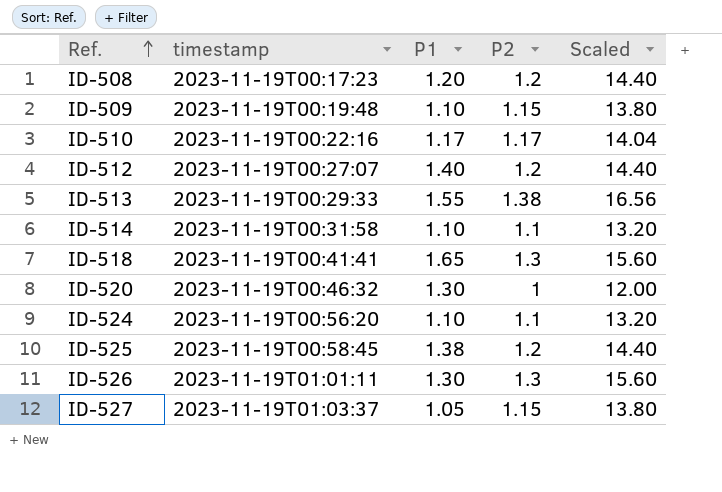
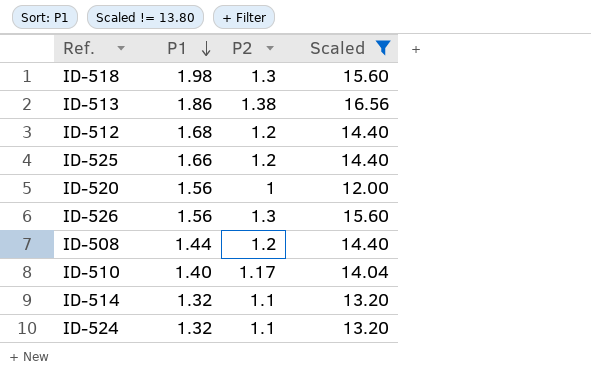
filter: none -> Scaled != 13.80
row order: Ref. ascending -> P1 descending
column timestamp | position: 2 -> none
ID-518 | P1: 1.65 -> 1.98
ID-513 | P1: 1.55 -> 1.86
ID-512 | P1: 1.40 -> 1.68
ID-525 | P1: 1.38 -> 1.66
ID-520 | P1: 1.30 -> 1.56
ID-526 | P1: 1.30 -> 1.56
ID-508 | P1: 1.20 -> 1.44
ID-510 | P1: 1.17 -> 1.40
ID-514 | P1: 1.10 -> 1.32
ID-524 | P1: 1.10 -> 1.32

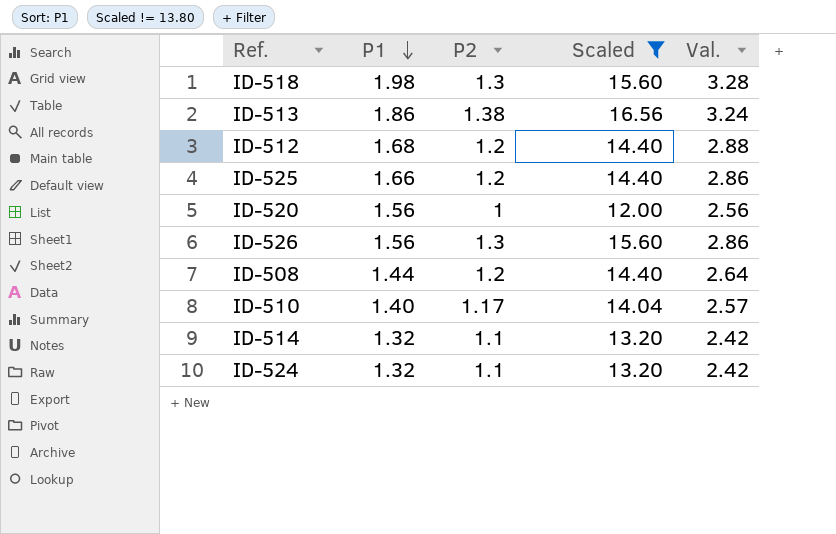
column Val. | formula: none -> [P1] + [P2]

